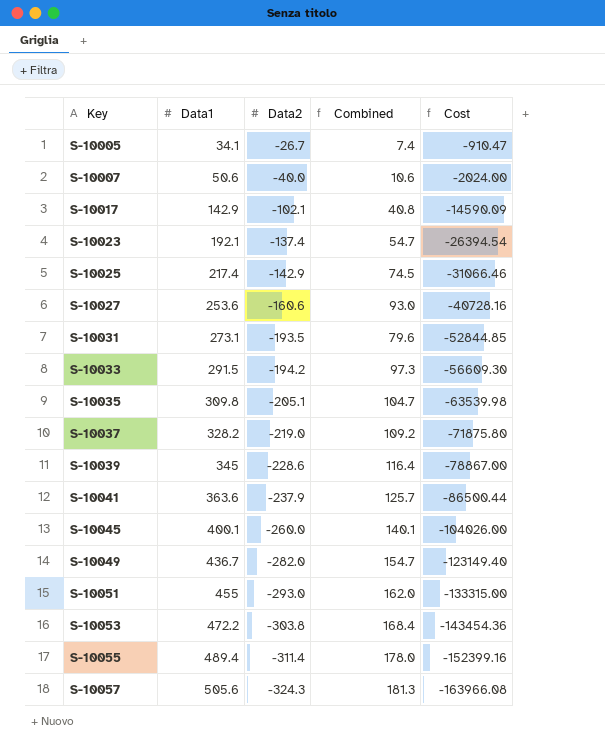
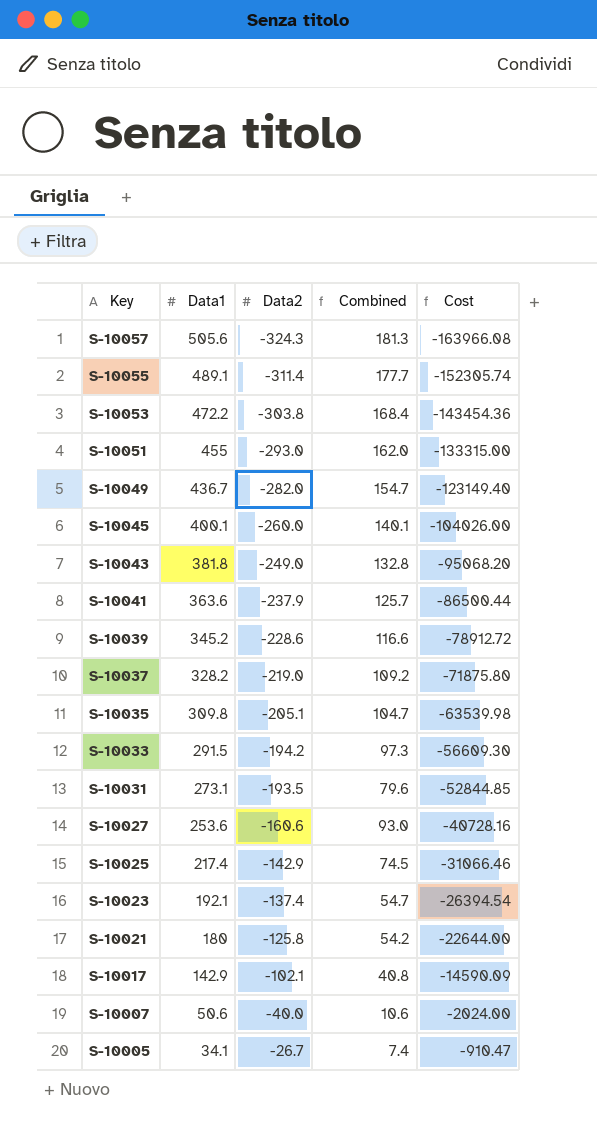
row order: Key ascending -> Key descending
S-10055 | Data1: 489.4 -> 489.1
S-10055 | Combined: 178.0 -> 177.7
S-10055 | Cost: -152399.16 -> -152305.74
row S-10043: none -> 381.8 | -249.0 | 132.8 | -95068.20
S-10039 | Data1: 345 -> 345.2
S-10039 | Combined: 116.4 -> 116.6
S-10039 | Cost: -78867.00 -> -78912.72
row S-10021: none -> 180 | -125.8 | 54.2 | -22644.00

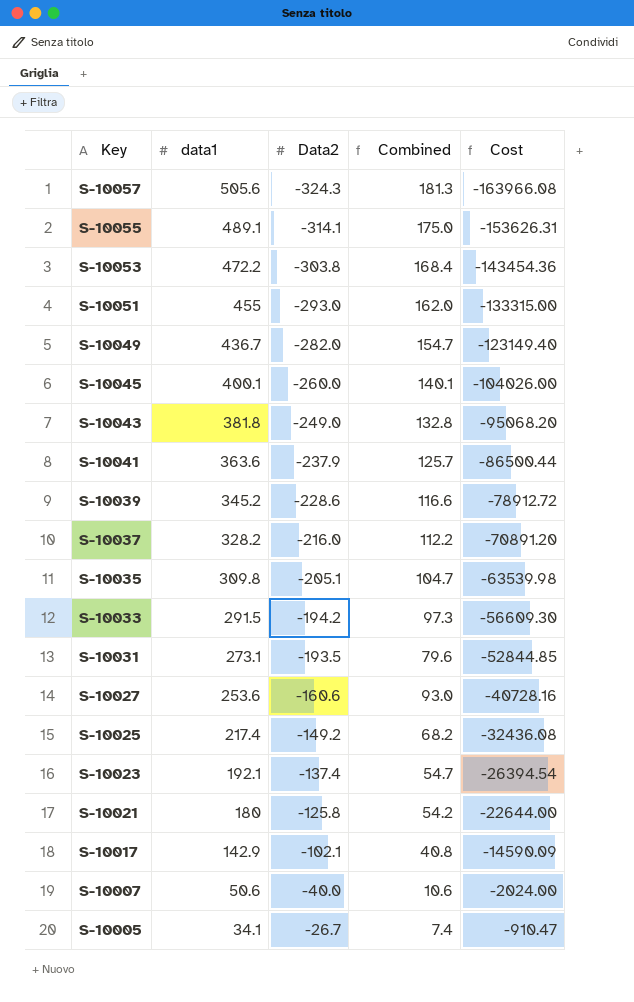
column name: Data1 -> data1
S-10055 | Data2: -311.4 -> -314.1
S-10055 | Combined: 177.7 -> 175.0
S-10055 | Cost: -152305.74 -> -153626.31
S-10037 | Data2: -219.0 -> -216.0
S-10037 | Combined: 109.2 -> 112.2
S-10037 | Cost: -71875.80 -> -70891.20
S-10025 | Data2: -142.9 -> -149.2
S-10025 | Combined: 74.5 -> 68.2
S-10025 | Cost: -31066.46 -> -32436.08

